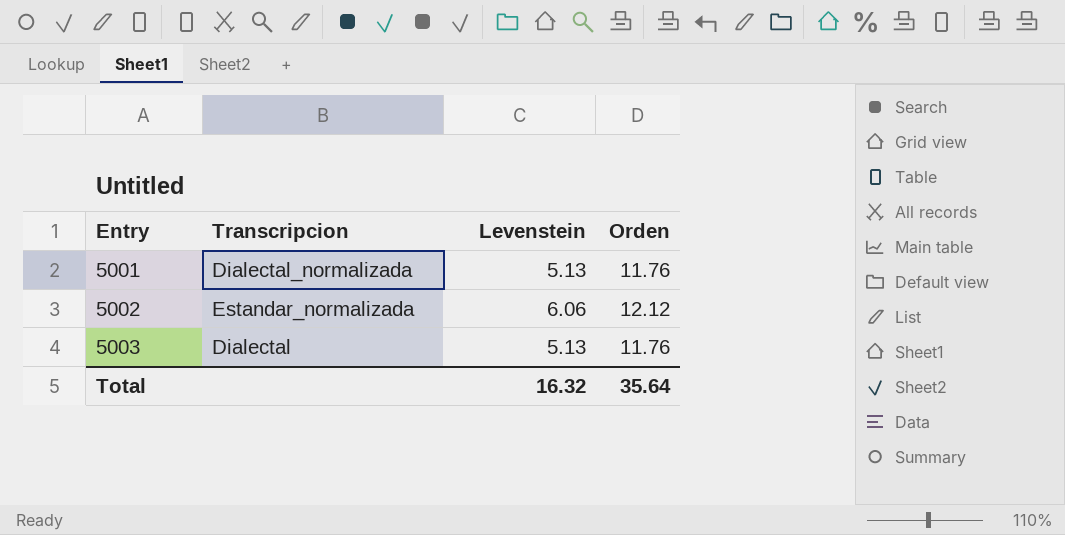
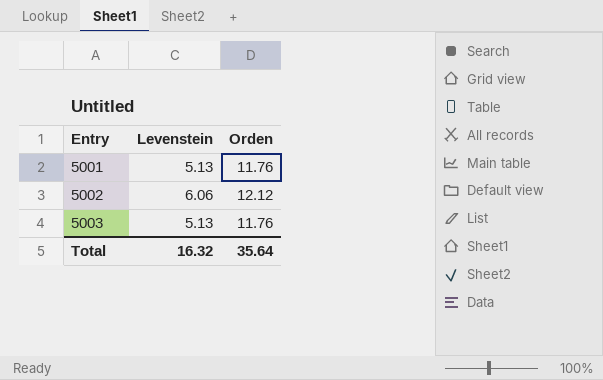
column Transcripcion | position: 2 -> none

